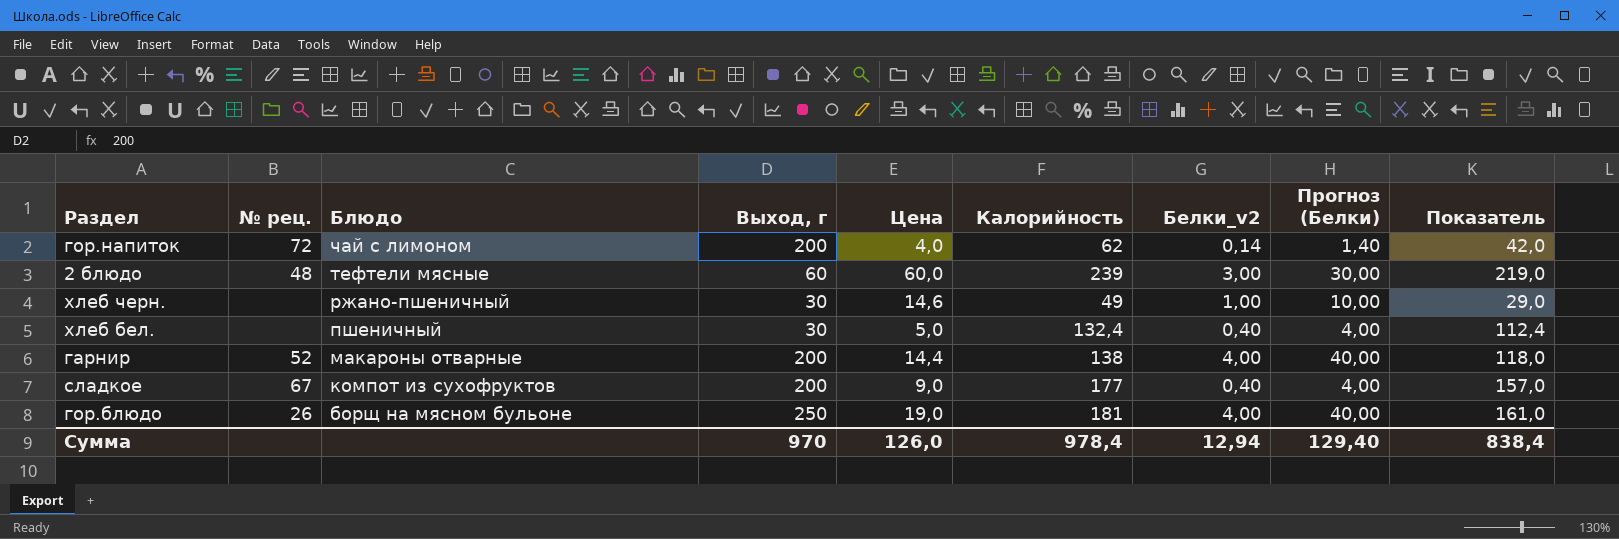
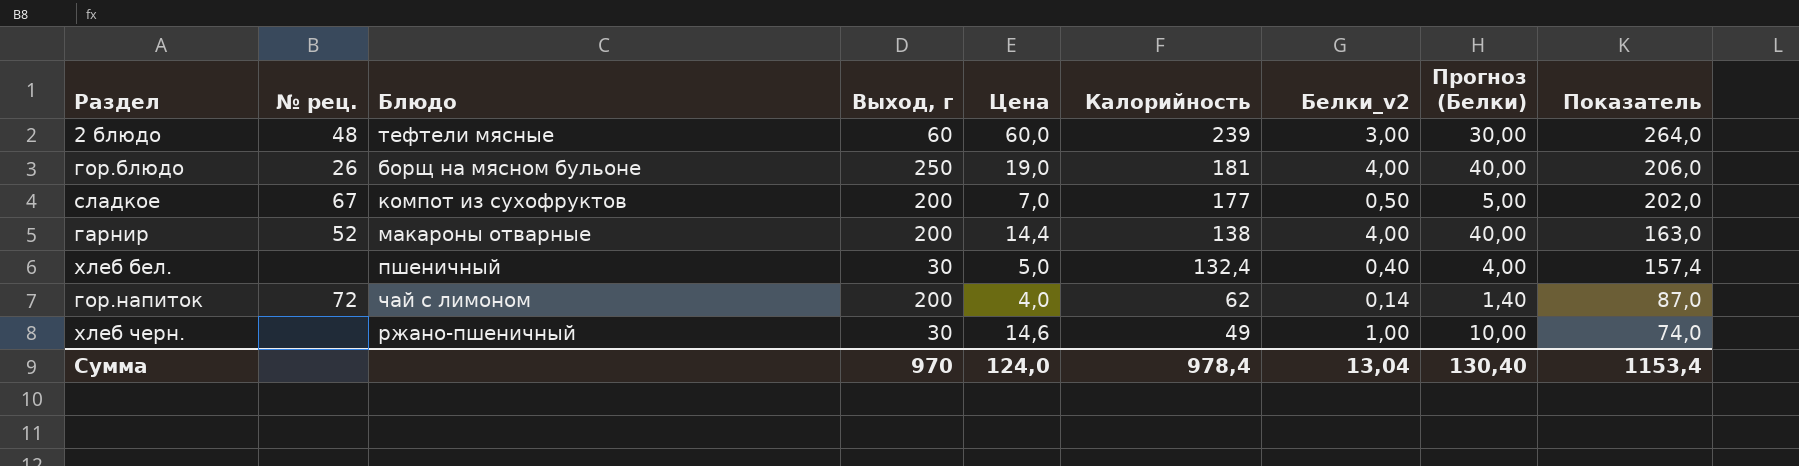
row order: Блюдо descending -> Калорийность descending
column Показатель | formula: [Калорийность] - 20 -> [Калорийность] + 25
сладкое | Цена: 9,0 -> 7,0
сладкое | Белки_v2: 0,40 -> 0,50
сладкое | Прогноз (Белки): 4,00 -> 5,00
Сумма | Цена: 126,0 -> 124,0
Сумма | Белки_v2: 12,94 -> 13,04
Сумма | Прогноз (Белки): 129,40 -> 130,40
Сумма | Показатель: 838,4 -> 1153,4

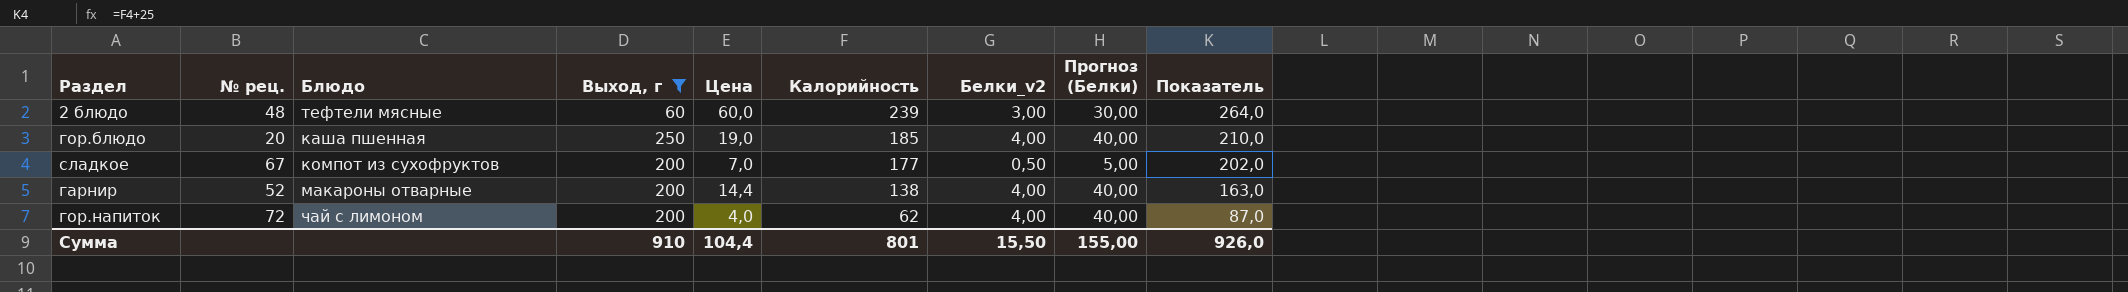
filter: none -> Выход, г != 30
гор.блюдо | № рец.: 26 -> 20
гор.блюдо | Блюдо: борщ на мясном бульоне -> каша пшенная
гор.блюдо | Калорийность: 181 -> 185
гор.блюдо | Показатель: 206,0 -> 210,0
гор.напиток | Белки_v2: 0,14 -> 4,00
гор.напиток | Прогноз (Белки): 1,40 -> 40,00
Сумма | Выход, г: 970 -> 910
Сумма | Цена: 124,0 -> 104,4
Сумма | Калорийность: 978,4 -> 801
Сумма | Белки_v2: 13,04 -> 15,50
Сумма | Прогноз (Белки): 130,40 -> 155,00
Сумма | Показатель: 1153,4 -> 926,0

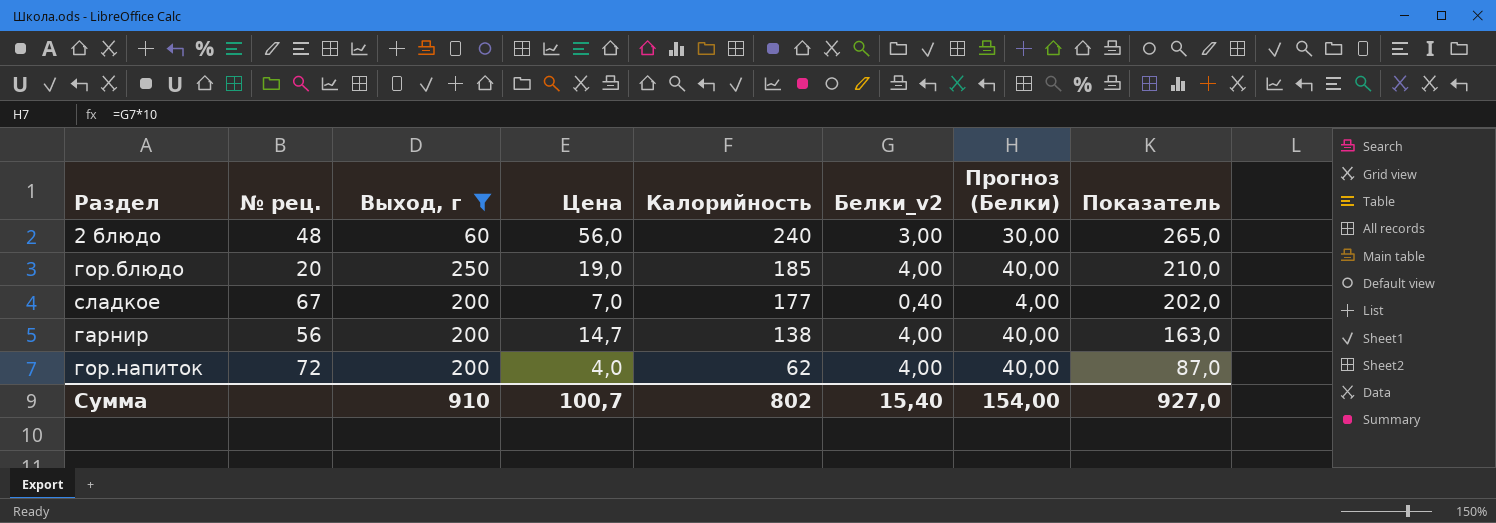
column Блюдо | position: 3 -> none
2 блюдо | Цена: 60,0 -> 56,0
2 блюдо | Калорийность: 239 -> 240
2 блюдо | Показатель: 264,0 -> 265,0
сладкое | Белки_v2: 0,50 -> 0,40
сладкое | Прогноз (Белки): 5,00 -> 4,00
гарнир | № рец.: 52 -> 56
гарнир | Цена: 14,4 -> 14,7
Сумма | Цена: 104,4 -> 100,7
Сумма | Калорийность: 801 -> 802
Сумма | Белки_v2: 15,50 -> 15,40
Сумма | Прогноз (Белки): 155,00 -> 154,00
Сумма | Показатель: 926,0 -> 927,0

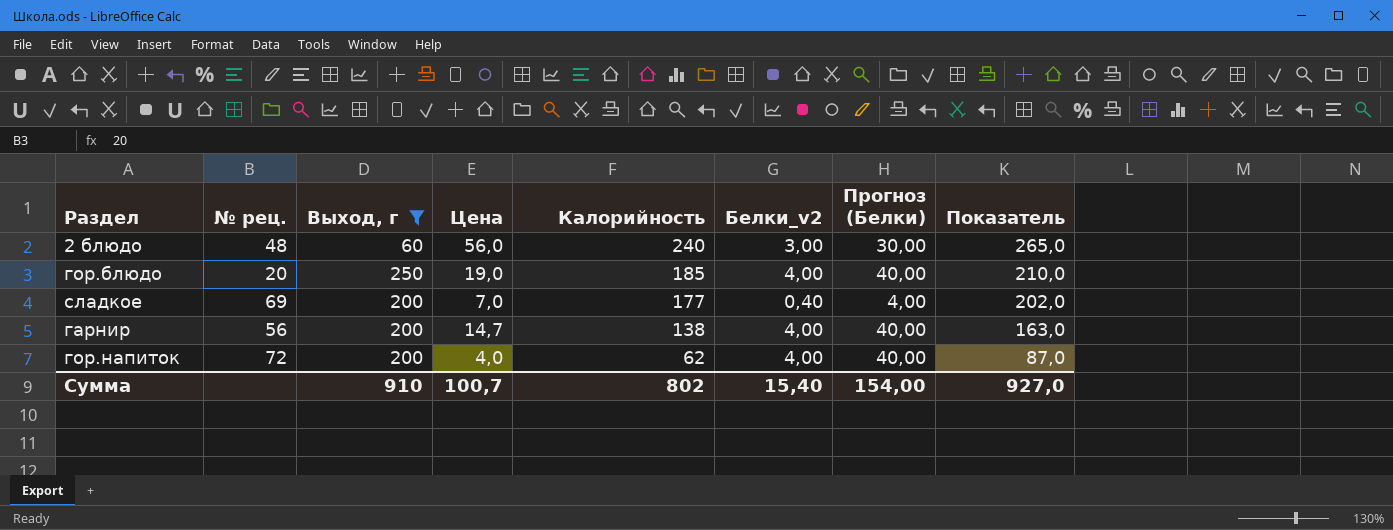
сладкое | № рец.: 67 -> 69

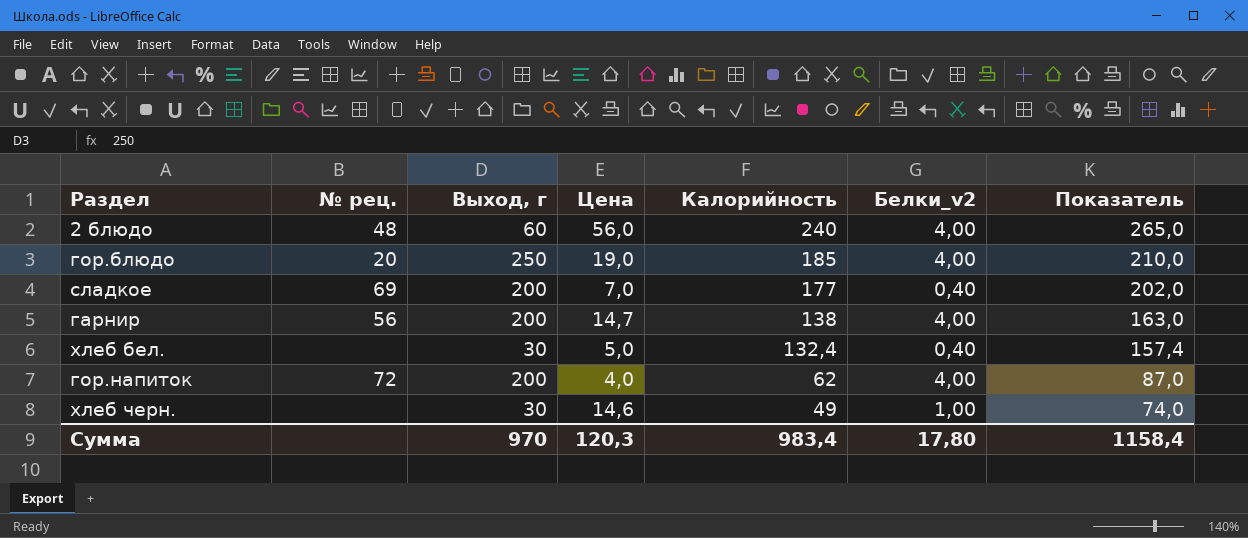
filter: Выход, г != 30 -> none
column Прогноз (Белки) | formula: [Белки_v2] * 10 -> none
2 блюдо | Белки_v2: 3,00 -> 4,00
Сумма | Выход, г: 910 -> 970
Сумма | Цена: 100,7 -> 120,3
Сумма | Калорийность: 802 -> 983,4
Сумма | Белки_v2: 15,40 -> 17,80
Сумма | Показатель: 927,0 -> 1158,4

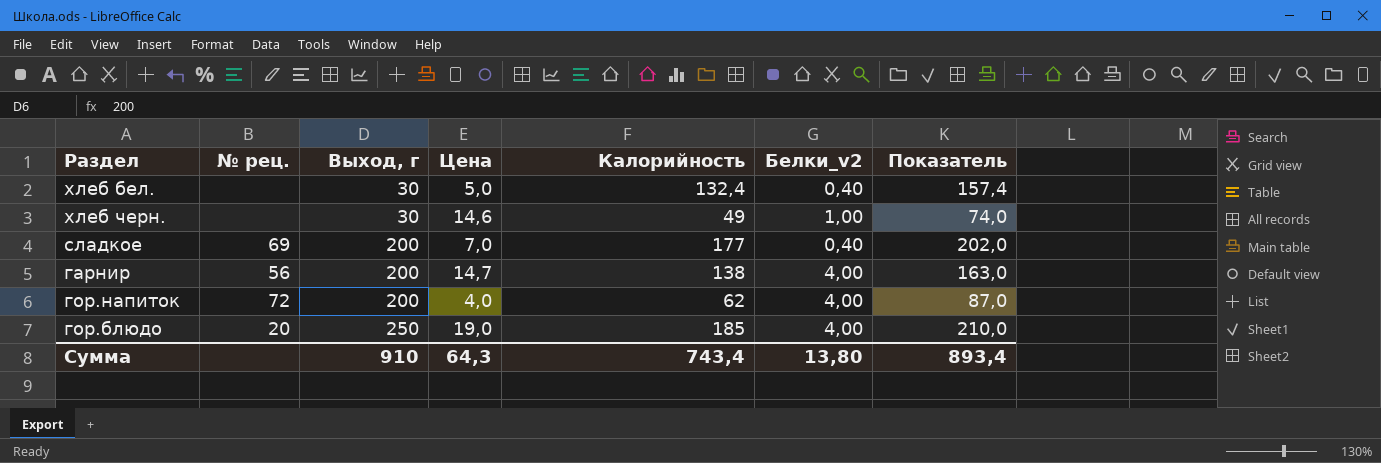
row order: Калорийность descending -> Выход, г ascending
row 2 блюдо: 48 | 60 | 56,0 | 240 | 4,00 | 265,0 -> none
Сумма | Выход, г: 970 -> 910
Сумма | Цена: 120,3 -> 64,3
Сумма | Калорийность: 983,4 -> 743,4
Сумма | Белки_v2: 17,80 -> 13,80
Сумма | Показатель: 1158,4 -> 893,4

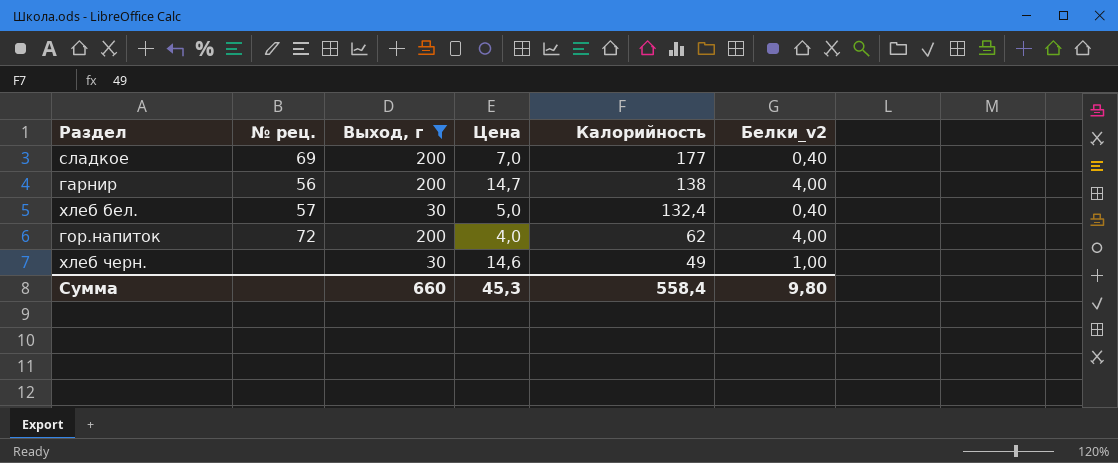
filter: none -> Выход, г != 250
row order: Выход, г ascending -> Калорийность descending
column Показатель | formula: [Калорийность] + 25 -> none
хлеб бел. | № рец.: none -> 57
Сумма | Выход, г: 910 -> 660
Сумма | Цена: 64,3 -> 45,3
Сумма | Калорийность: 743,4 -> 558,4
Сумма | Белки_v2: 13,80 -> 9,80

